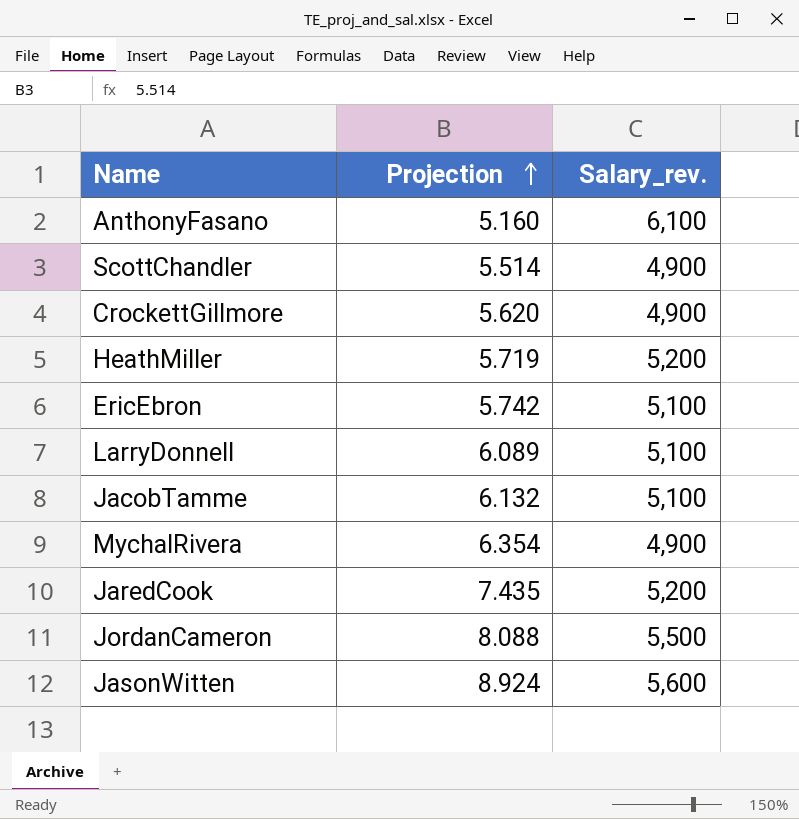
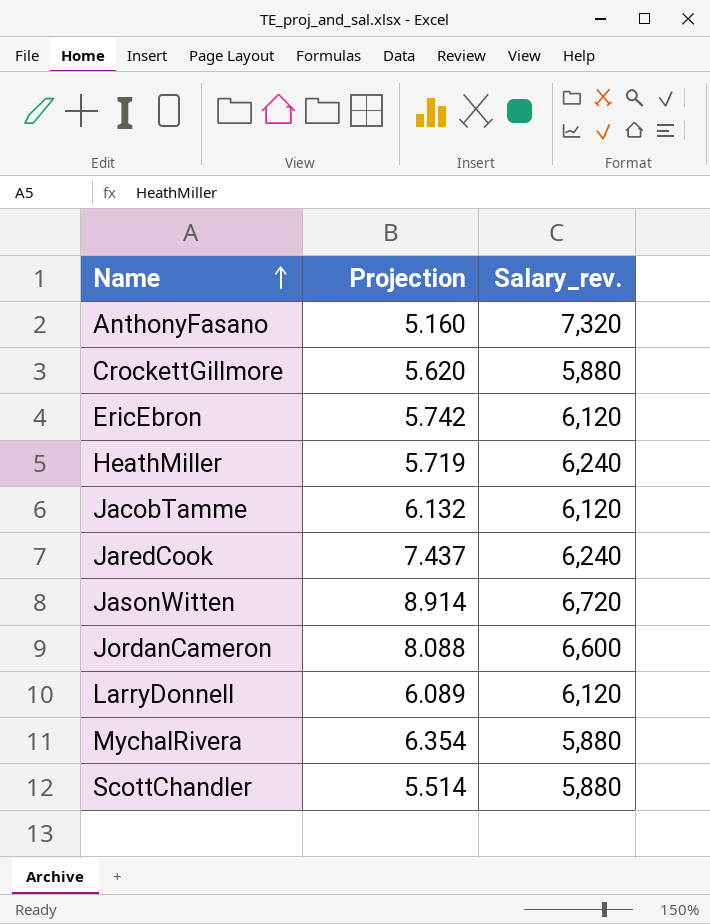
row order: Projection ascending -> Name ascending
AnthonyFasano | Salary_rev.: 6,100 -> 7,320
CrockettGillmore | Salary_rev.: 4,900 -> 5,880
EricEbron | Salary_rev.: 5,100 -> 6,120
HeathMiller | Salary_rev.: 5,200 -> 6,240
JacobTamme | Salary_rev.: 5,100 -> 6,120
JaredCook | Projection: 7.435 -> 7.437
JaredCook | Salary_rev.: 5,200 -> 6,240
JasonWitten | Projection: 8.924 -> 8.914
JasonWitten | Salary_rev.: 5,600 -> 6,720
JordanCameron | Salary_rev.: 5,500 -> 6,600
LarryDonnell | Salary_rev.: 5,100 -> 6,120
MychalRivera | Salary_rev.: 4,900 -> 5,880
ScottChandler | Salary_rev.: 4,900 -> 5,880

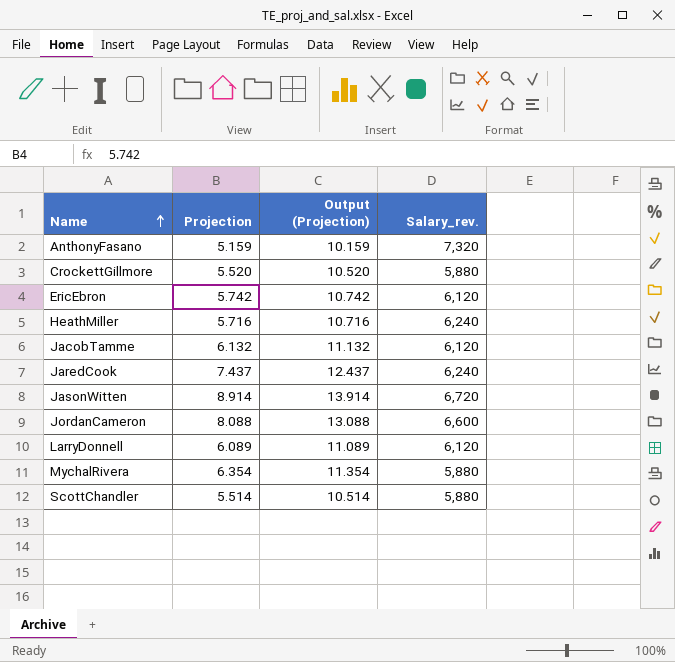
column Output (Projection) | formula: none -> [Projection] + 5
AnthonyFasano | Projection: 5.160 -> 5.159
CrockettGillmore | Projection: 5.620 -> 5.520
HeathMiller | Projection: 5.719 -> 5.716

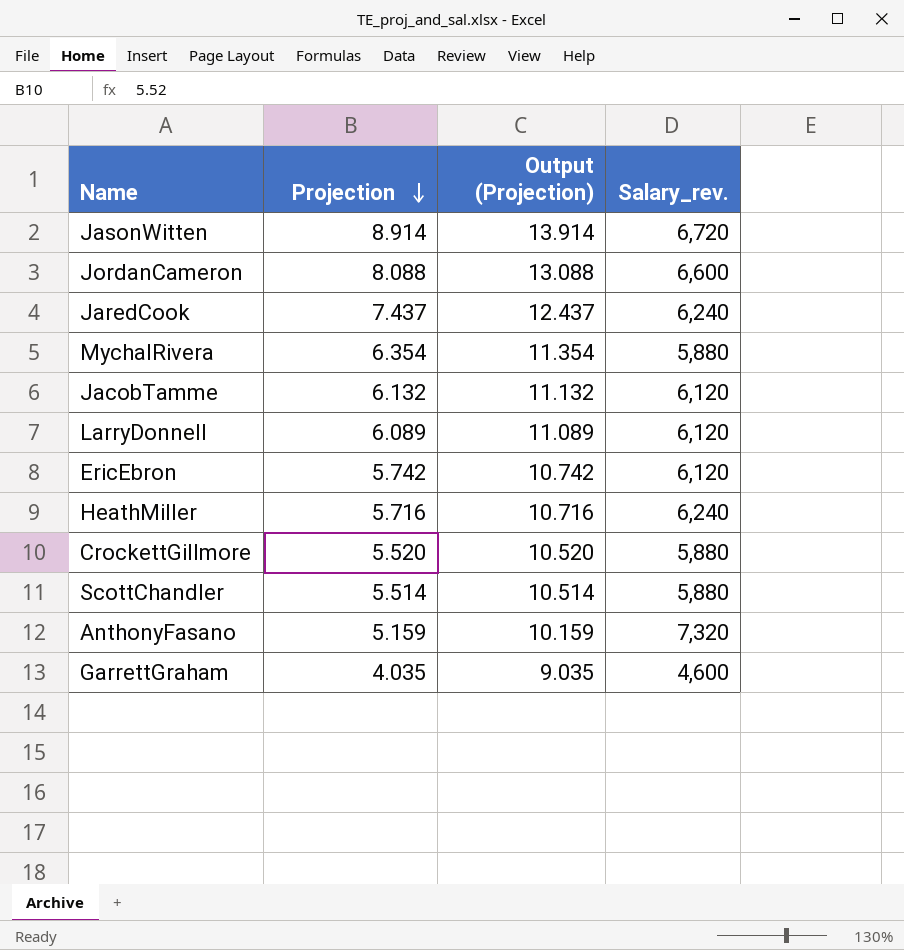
row order: Name ascending -> Projection descending
row GarrettGraham: none -> 4.035 | 9.035 | 4,600

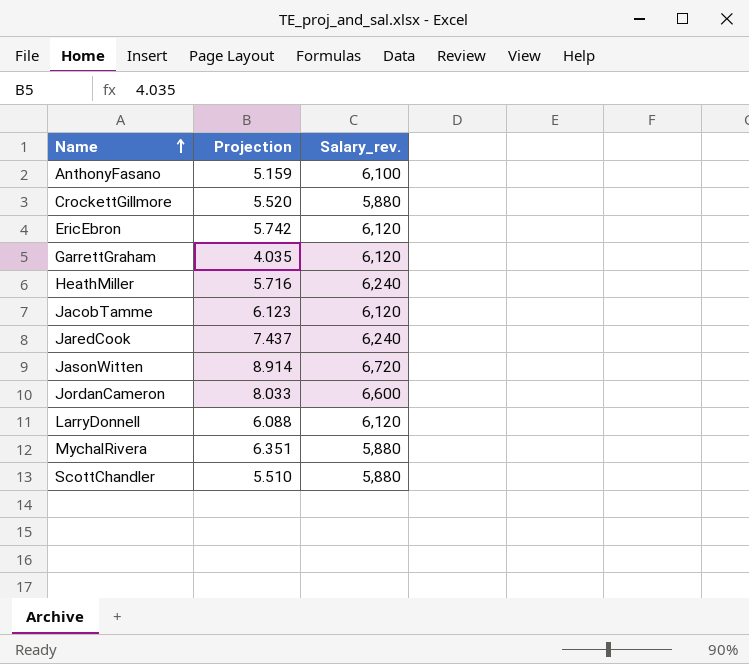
row order: Projection descending -> Name ascending
column Output (Projection) | formula: [Projection] + 5 -> none
AnthonyFasano | Salary_rev.: 7,320 -> 6,100
GarrettGraham | Salary_rev.: 4,600 -> 6,120
JacobTamme | Projection: 6.132 -> 6.123
JordanCameron | Projection: 8.088 -> 8.033
LarryDonnell | Projection: 6.089 -> 6.088
MychalRivera | Projection: 6.354 -> 6.351
ScottChandler | Projection: 5.514 -> 5.510

